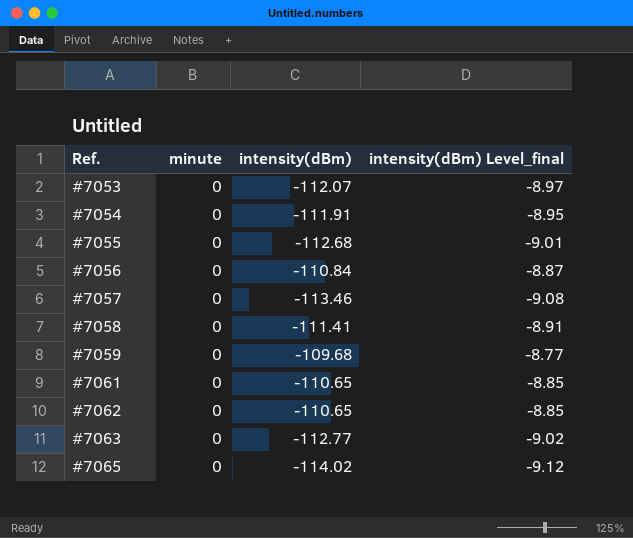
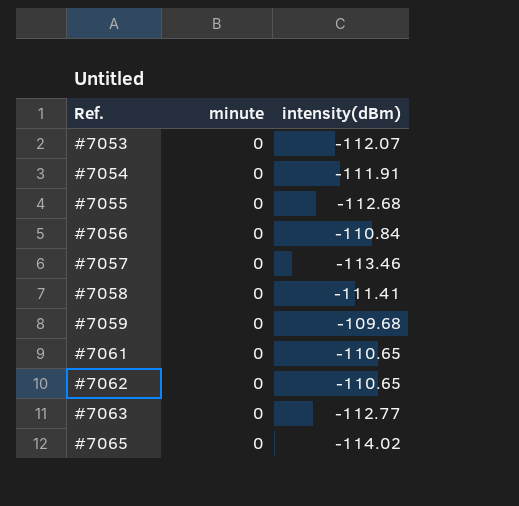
column intensity(dBm) Level_final | formula: [intensity(dBm)] * 0.08 -> none

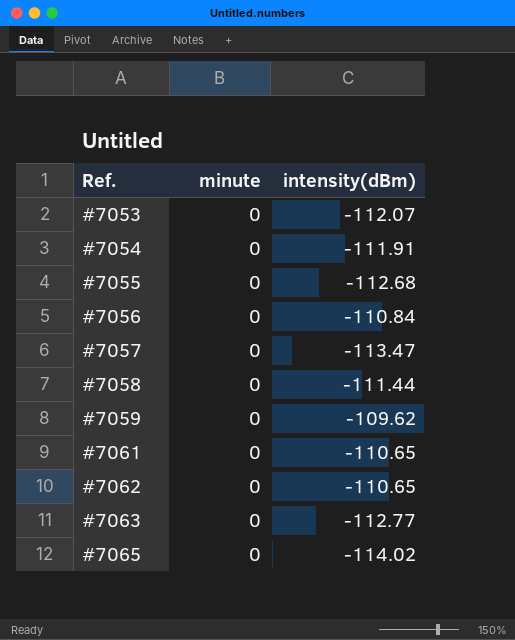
#7057 | intensity(dBm): -113.46 -> -113.47
#7058 | intensity(dBm): -111.41 -> -111.44
#7059 | intensity(dBm): -109.68 -> -109.62

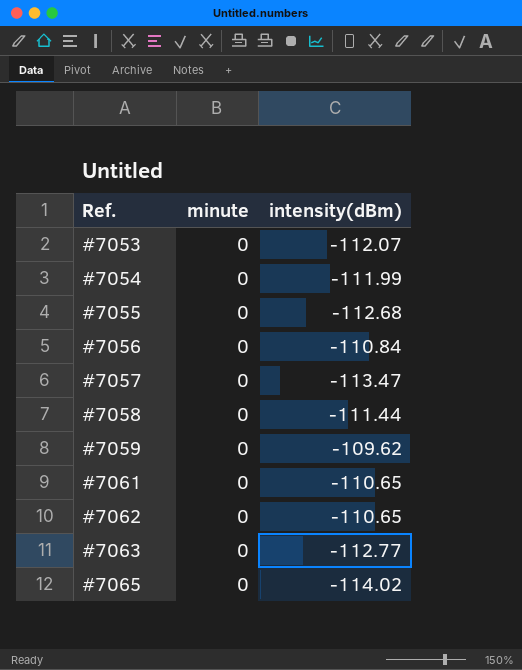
#7054 | intensity(dBm): -111.91 -> -111.99

